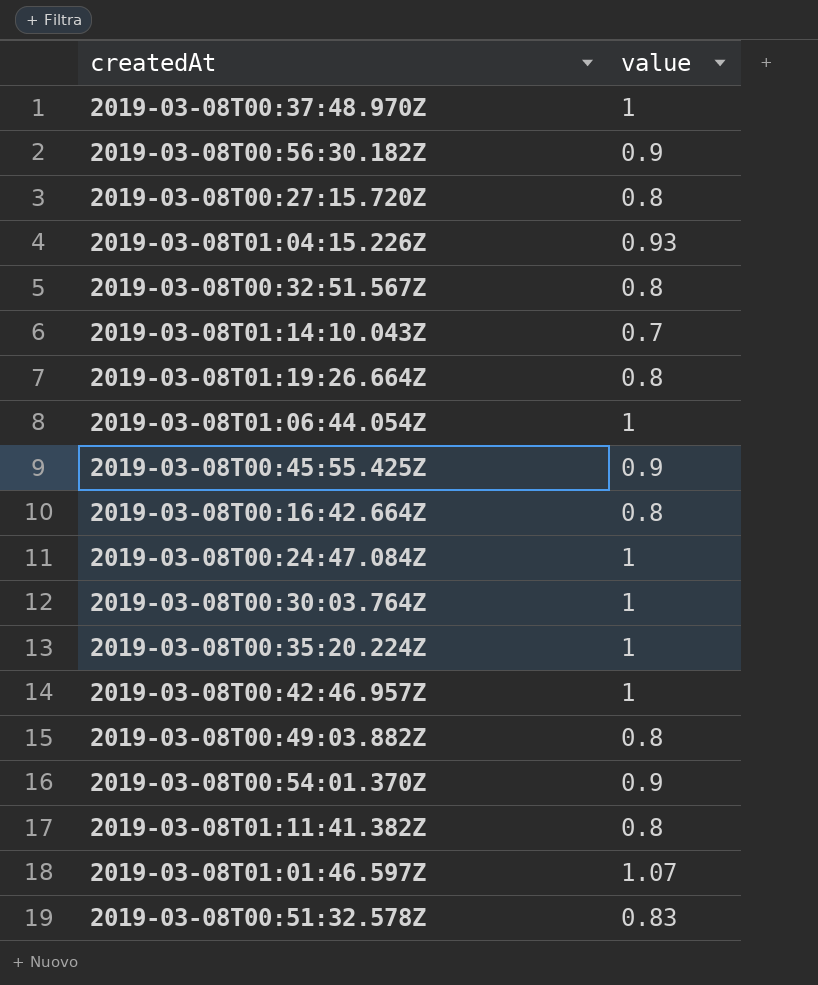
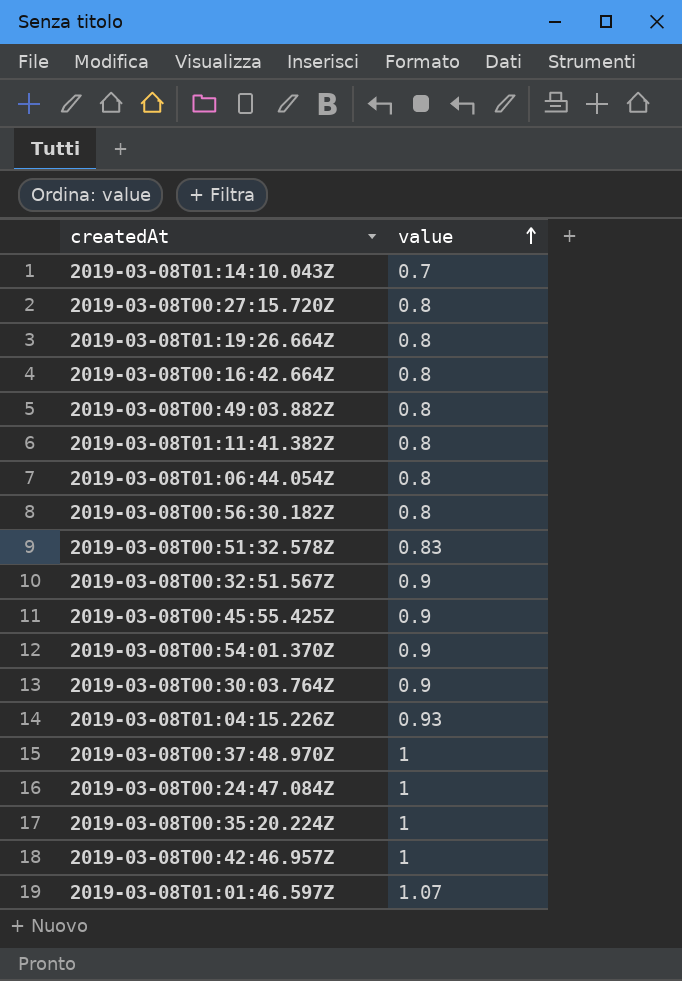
row order: none -> value ascending
2019-03-08T01:06:44.054Z | value: 1 -> 0.8
2019-03-08T00:56:30.182Z | value: 0.9 -> 0.8
2019-03-08T00:32:51.567Z | value: 0.8 -> 0.9
2019-03-08T00:30:03.764Z | value: 1 -> 0.9

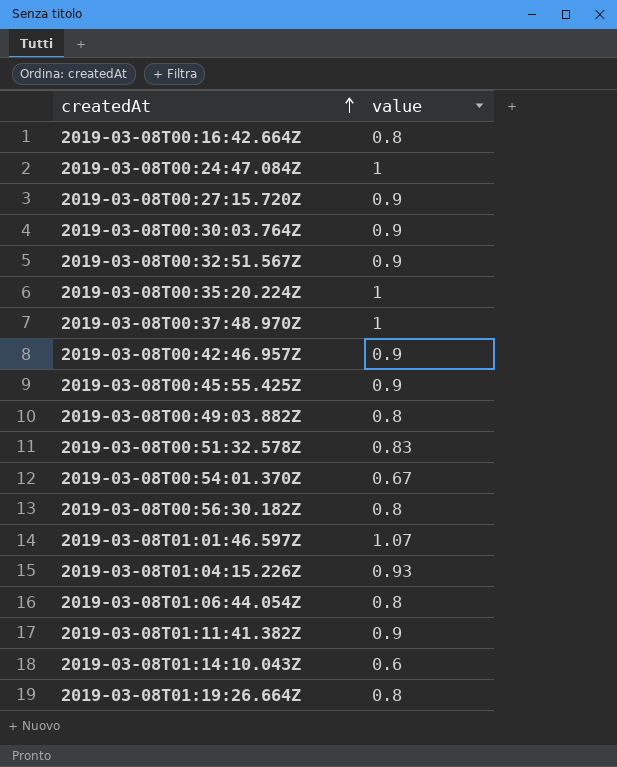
row order: value ascending -> createdAt ascending
2019-03-08T00:27:15.720Z | value: 0.8 -> 0.9
2019-03-08T00:42:46.957Z | value: 1 -> 0.9
2019-03-08T00:54:01.370Z | value: 0.9 -> 0.67
2019-03-08T01:11:41.382Z | value: 0.8 -> 0.9
2019-03-08T01:14:10.043Z | value: 0.7 -> 0.6

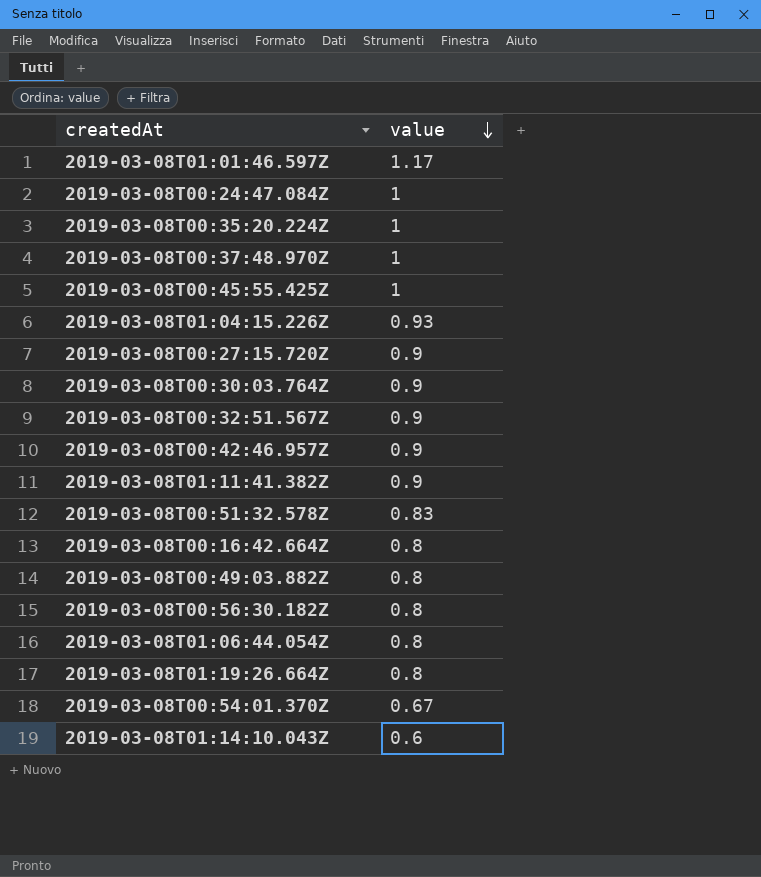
row order: createdAt ascending -> value descending
2019-03-08T01:01:46.597Z | value: 1.07 -> 1.17
2019-03-08T00:45:55.425Z | value: 0.9 -> 1

